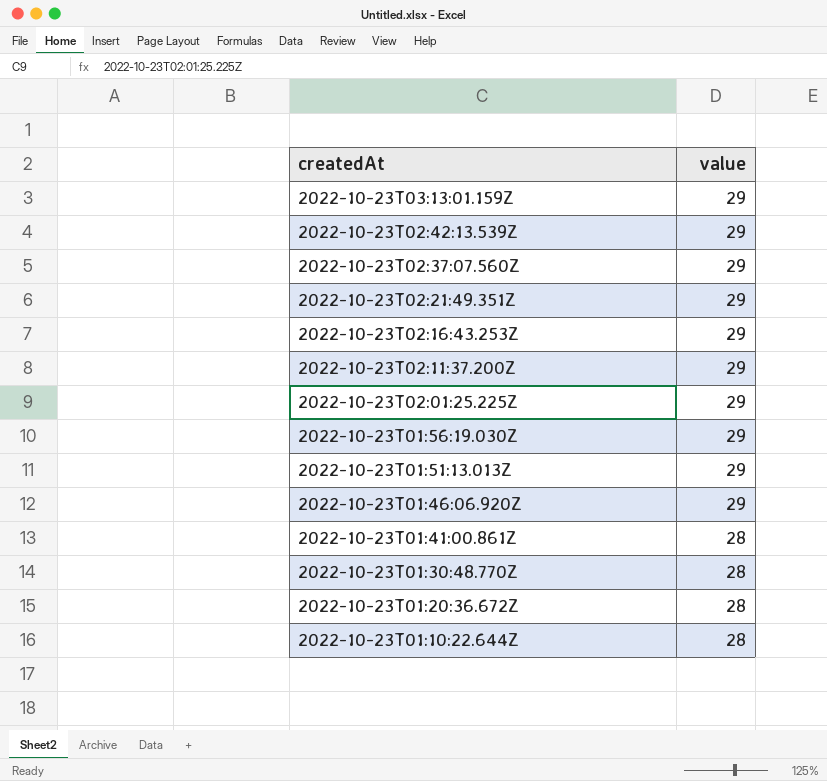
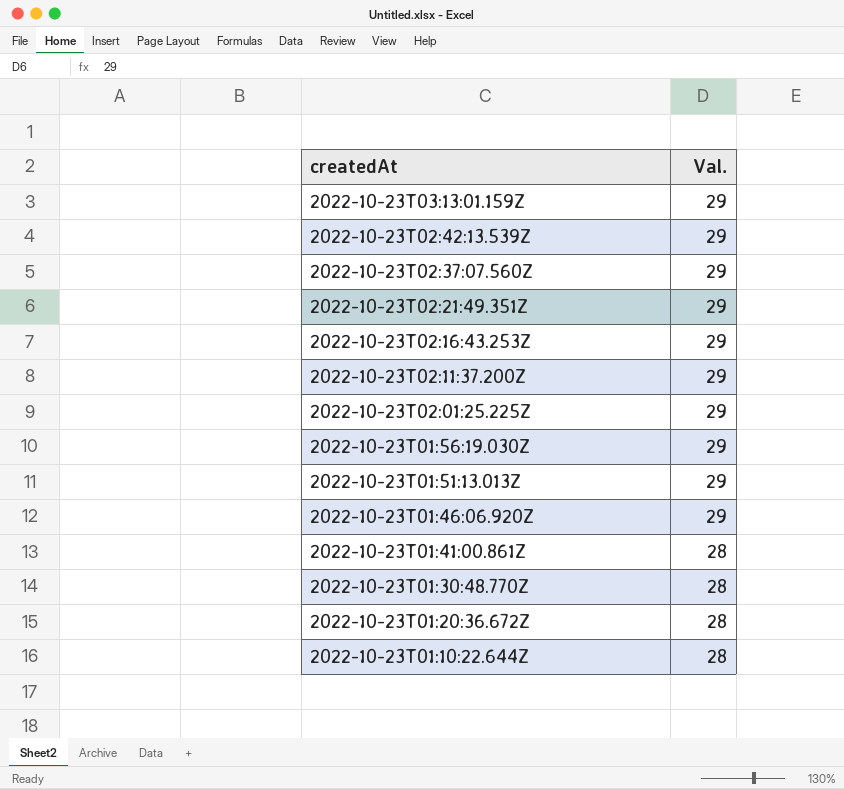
column name: value -> Val.

